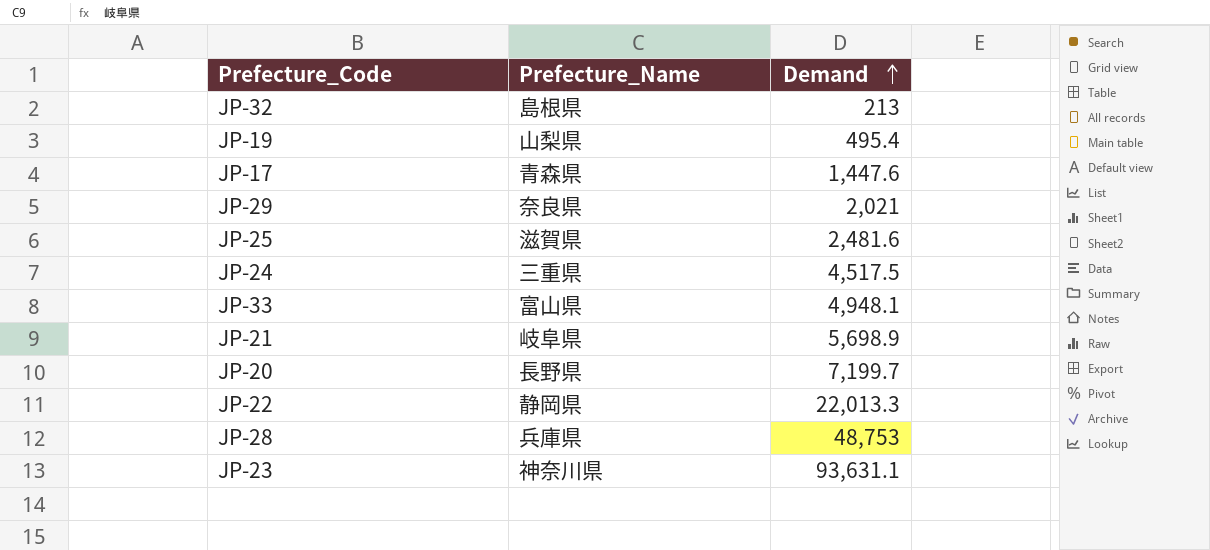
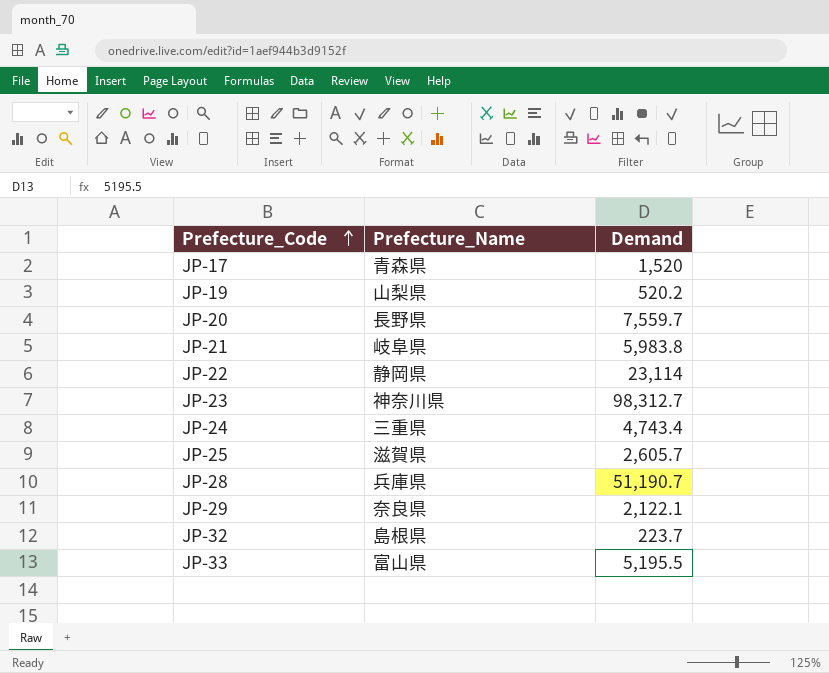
row order: Demand ascending -> Prefecture_Code ascending
JP-17 | Demand: 1,447.6 -> 1,520
JP-19 | Demand: 495.4 -> 520.2
JP-20 | Demand: 7,199.7 -> 7,559.7
JP-21 | Demand: 5,698.9 -> 5,983.8
JP-22 | Demand: 22,013.3 -> 23,114
JP-23 | Demand: 93,631.1 -> 98,312.7
JP-24 | Demand: 4,517.5 -> 4,743.4
JP-25 | Demand: 2,481.6 -> 2,605.7
JP-28 | Demand: 48,753 -> 51,190.7
JP-29 | Demand: 2,021 -> 2,122.1
JP-32 | Demand: 213 -> 223.7
JP-33 | Demand: 4,948.1 -> 5,195.5

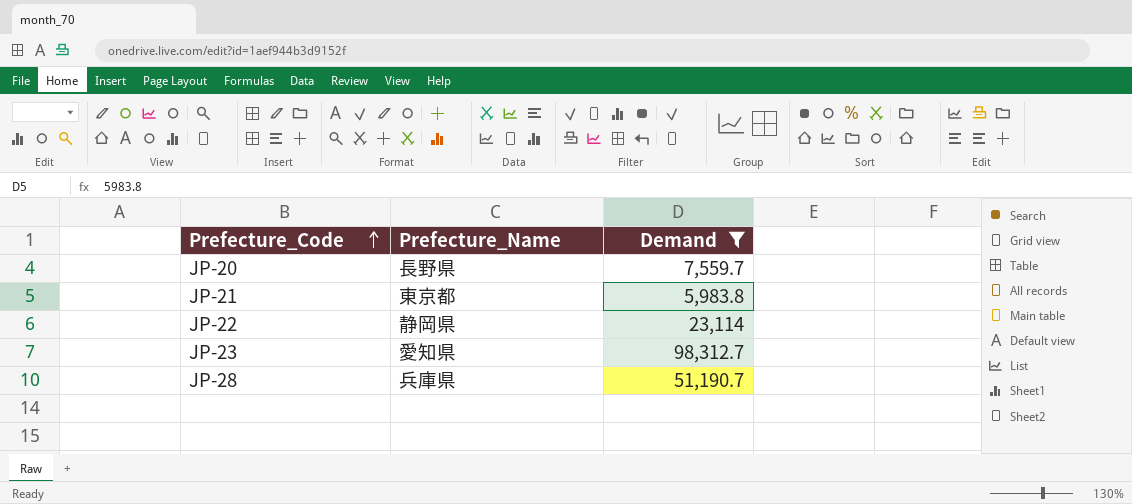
filter: none -> Demand >= 5,983.8
JP-21 | Prefecture_Name: 岐阜県 -> 東京都
JP-23 | Prefecture_Name: 神奈川県 -> 愛知県

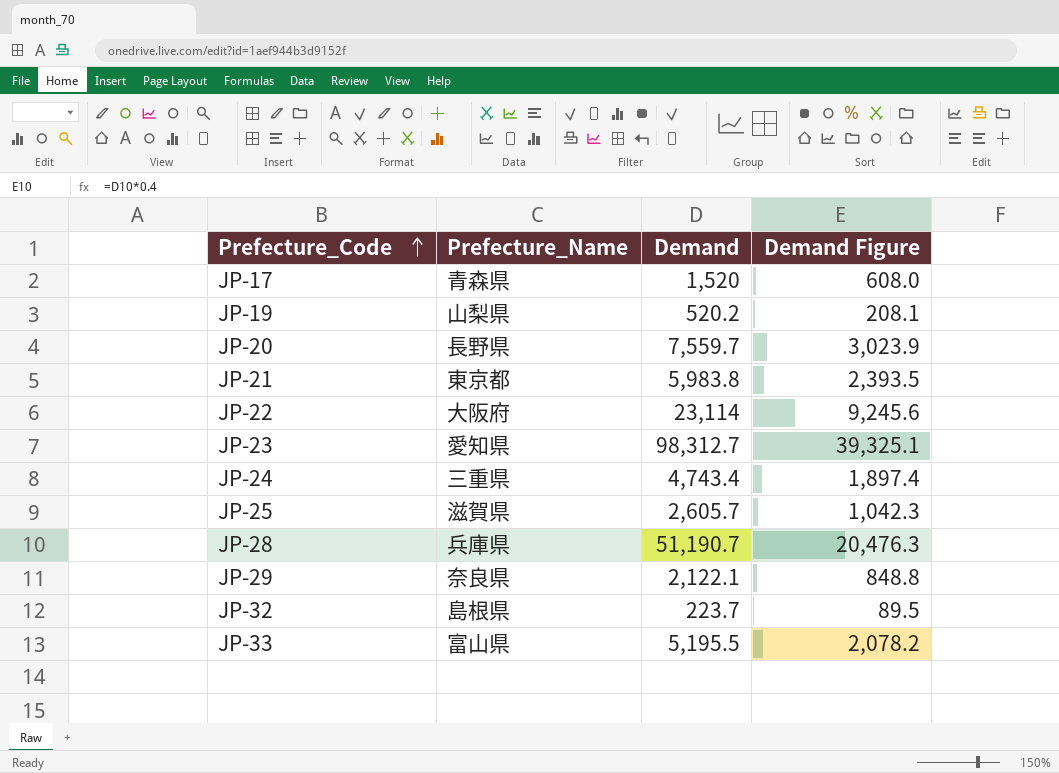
filter: Demand >= 5,983.8 -> none
column Demand Figure | formula: none -> [Demand] * 0.4
JP-22 | Prefecture_Name: 静岡県 -> 大阪府

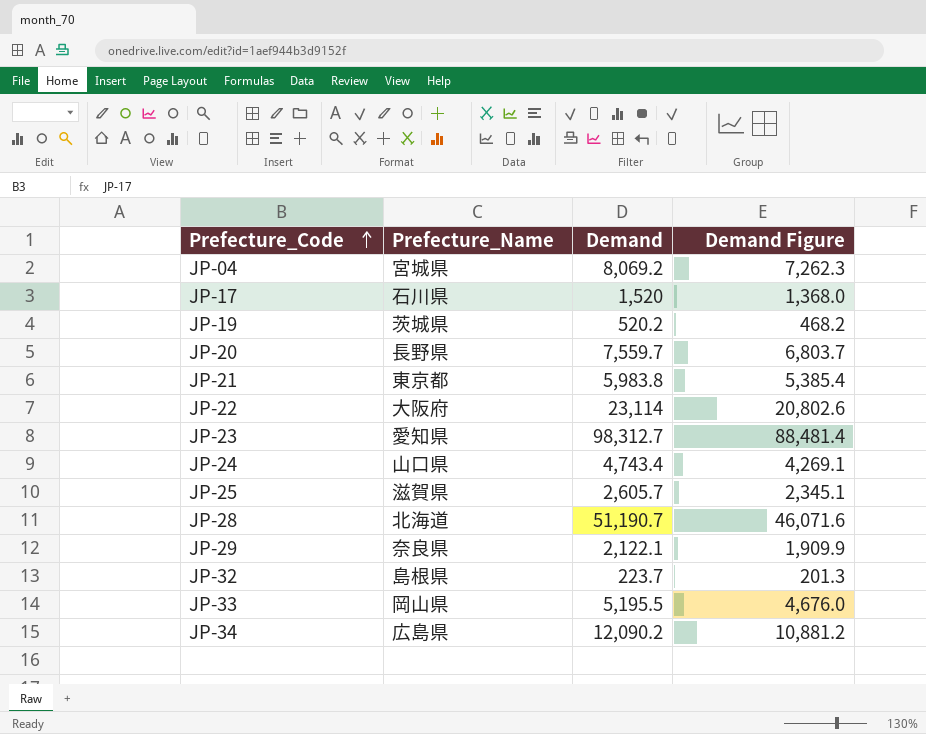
column Demand Figure | formula: [Demand] * 0.4 -> [Demand] * 0.9
row JP-04: none -> 宮城県 | 8,069.2 | 7,262.3
JP-17 | Prefecture_Name: 青森県 -> 石川県
JP-19 | Prefecture_Name: 山梨県 -> 茨城県
JP-24 | Prefecture_Name: 三重県 -> 山口県
JP-28 | Prefecture_Name: 兵庫県 -> 北海道
JP-33 | Prefecture_Name: 富山県 -> 岡山県
row JP-34: none -> 広島県 | 12,090.2 | 10,881.2

